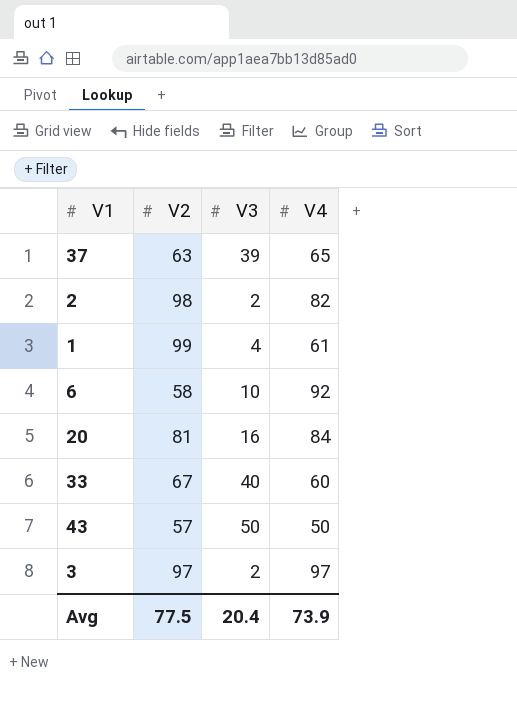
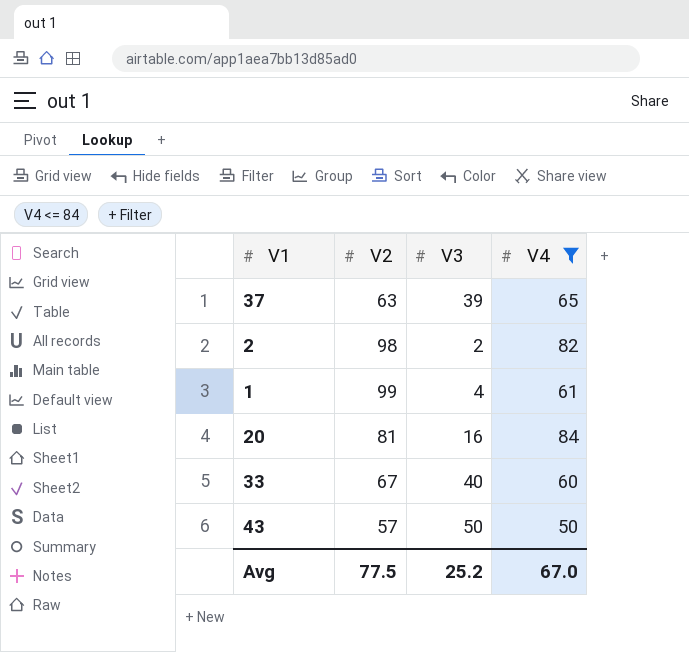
filter: none -> V4 <= 84
Avg | V3: 20.4 -> 25.2
Avg | V4: 73.9 -> 67.0

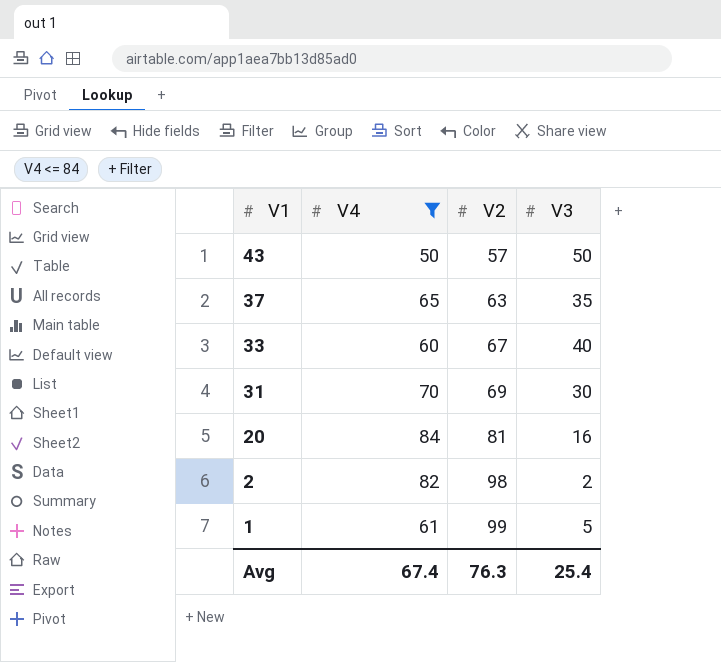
row order: none -> V1 descending
column V4 | position: 4 -> 2
37 | V3: 39 -> 35
row 31: none -> 70 | 69 | 30
1 | V3: 4 -> 5
Avg | V4: 67.0 -> 67.4
Avg | V2: 77.5 -> 76.3
Avg | V3: 25.2 -> 25.4

